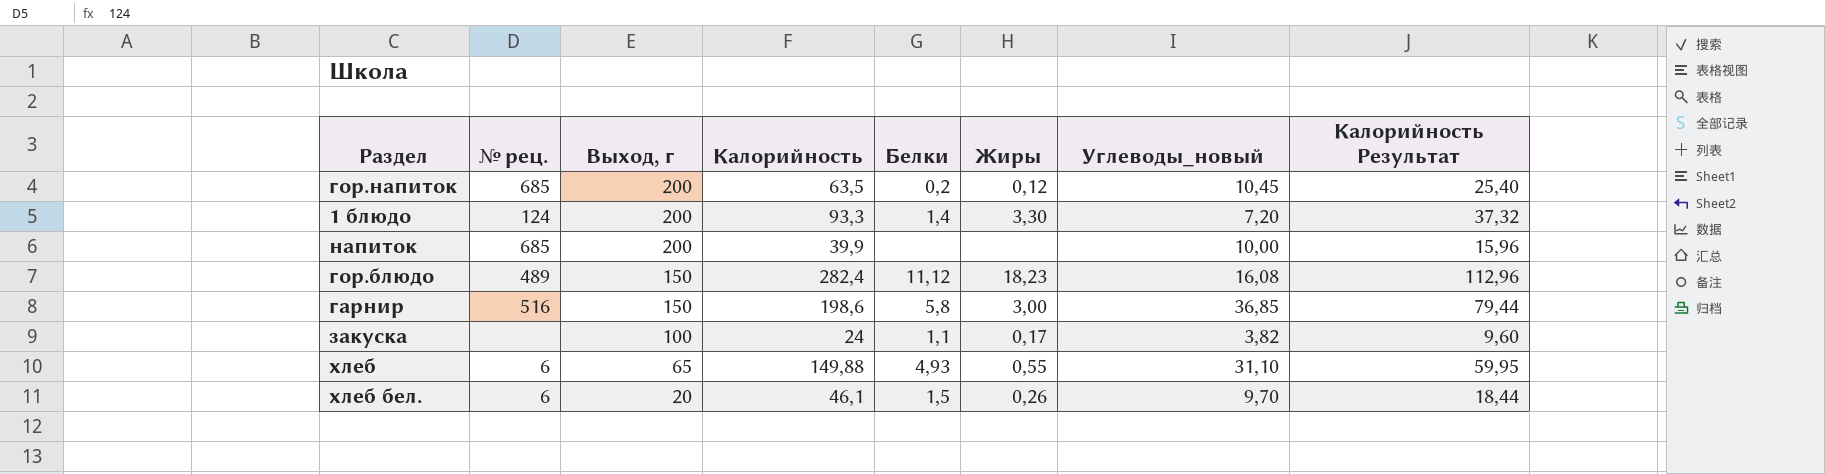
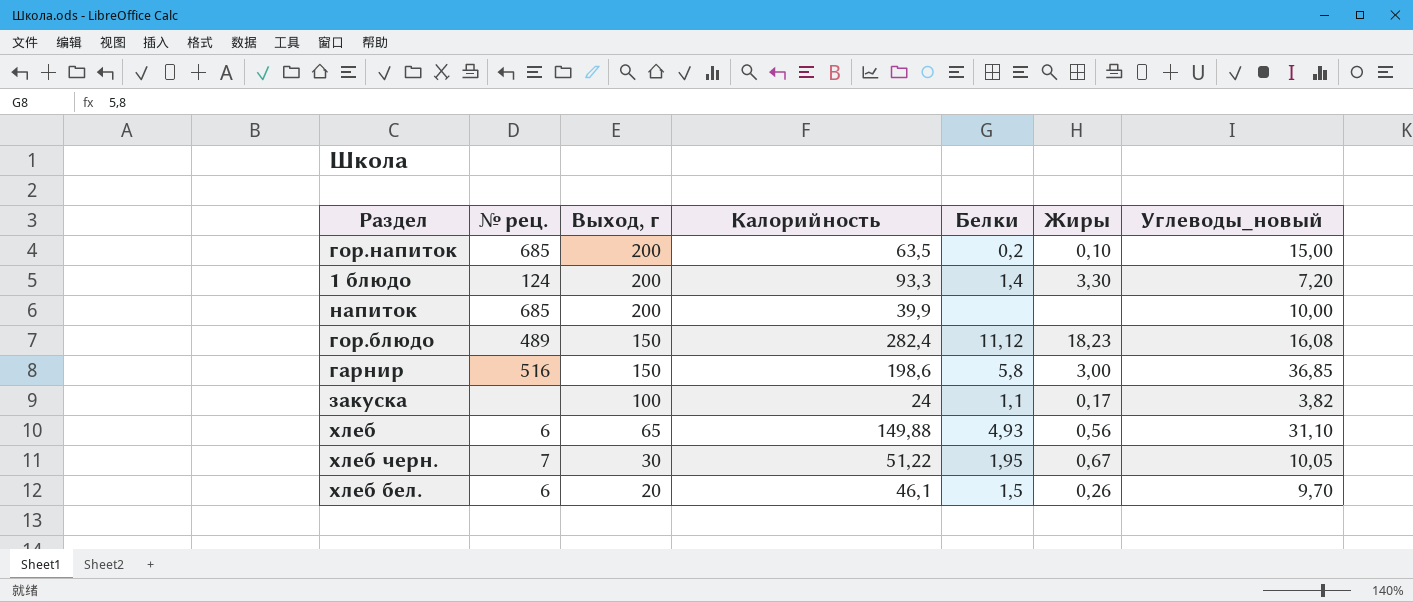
column Калорийность Результат | formula: [Калорийность] * 0,4 -> none
гор.напиток | Жиры: 0,12 -> 0,10
гор.напиток | Углеводы_новый: 10,45 -> 15,00
хлеб | Жиры: 0,55 -> 0,56
row хлеб черн.: none -> 7 | 30 | 51,22 | 1,95 | 0,67 | 10,05

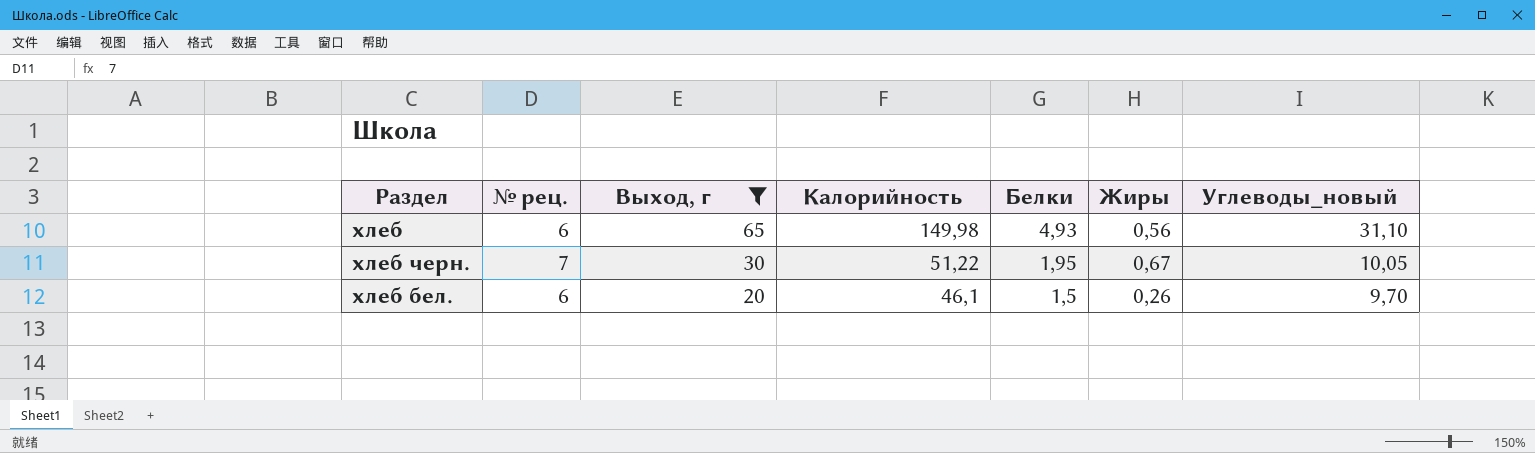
filter: none -> Выход, г <= 65
хлеб | Калорийность: 149,88 -> 149,98

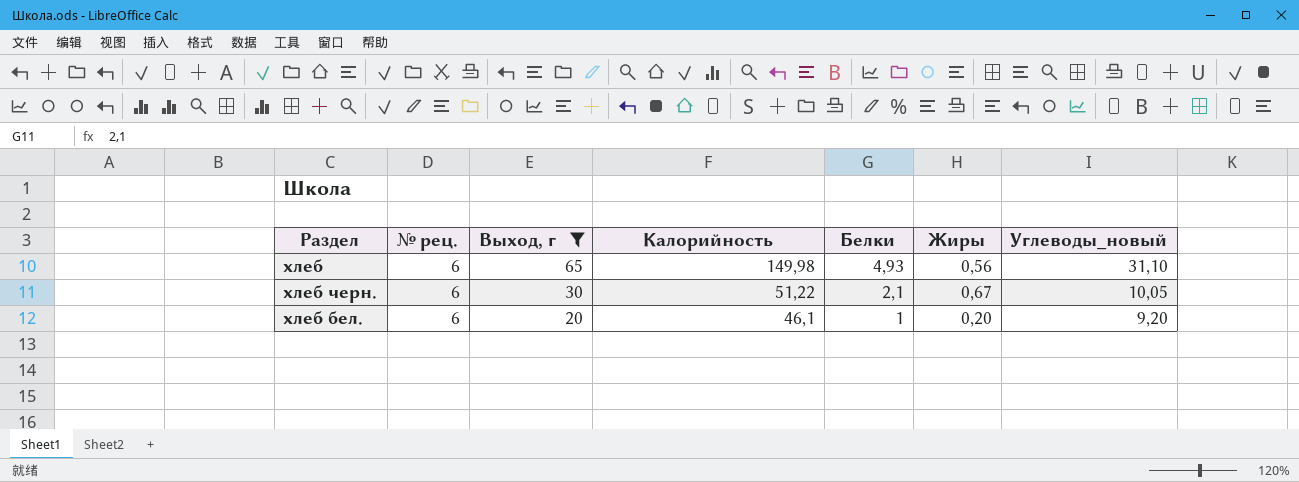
хлеб черн. | № рец.: 7 -> 6
хлеб черн. | Белки: 1,95 -> 2,1
хлеб бел. | Белки: 1,5 -> 1
хлеб бел. | Жиры: 0,26 -> 0,20
хлеб бел. | Углеводы_новый: 9,70 -> 9,20

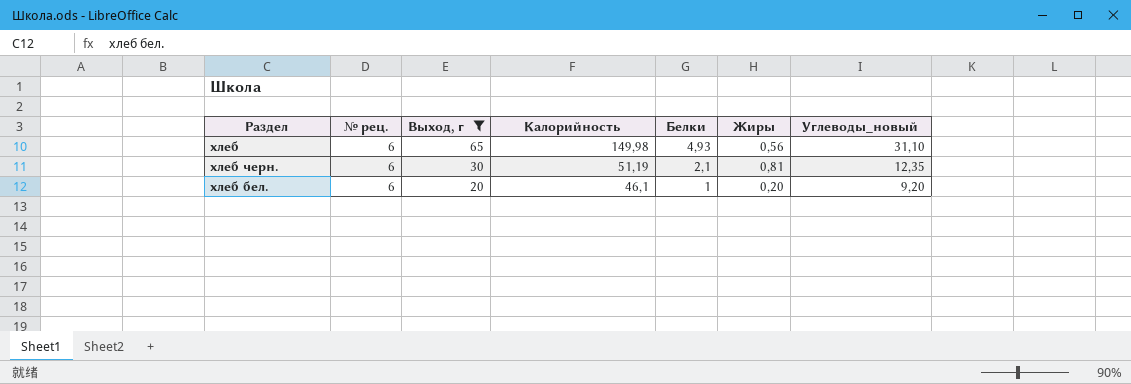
хлеб черн. | Калорийность: 51,22 -> 51,19
хлеб черн. | Жиры: 0,67 -> 0,81
хлеб черн. | Углеводы_новый: 10,05 -> 12,35

